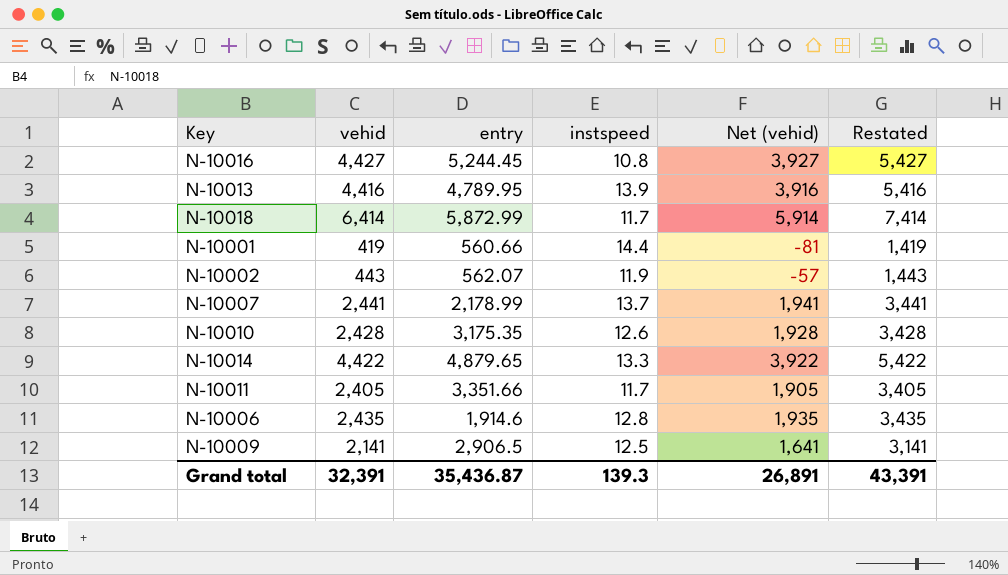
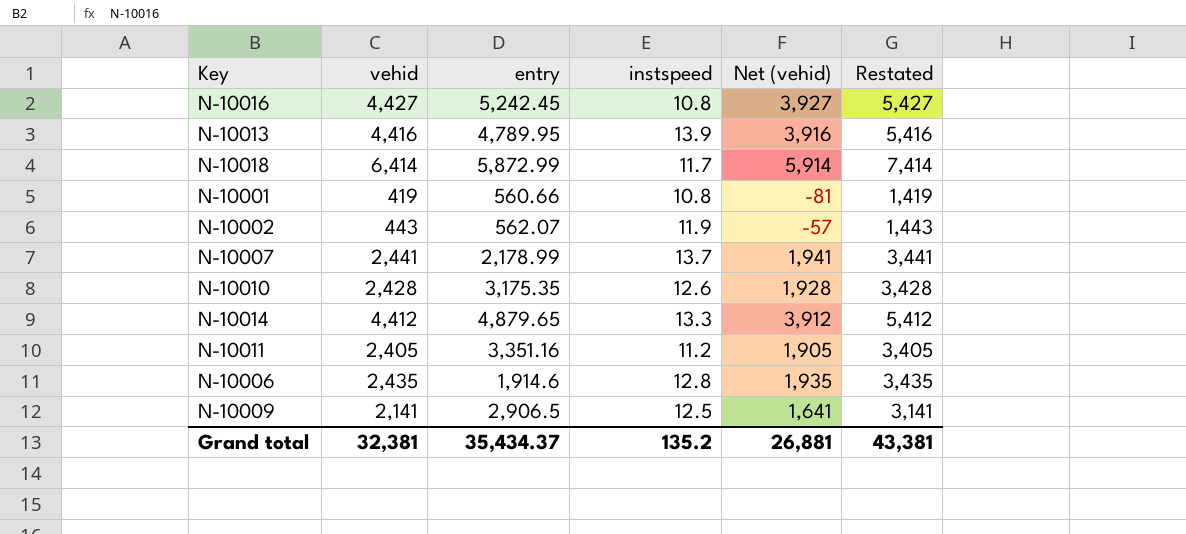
N-10016 | entry: 5,244.45 -> 5,242.45
N-10001 | instspeed: 14.4 -> 10.8
N-10014 | vehid: 4,422 -> 4,412
N-10014 | Net (vehid): 3,922 -> 3,912
N-10014 | Restated: 5,422 -> 5,412
N-10011 | entry: 3,351.66 -> 3,351.16
N-10011 | instspeed: 11.7 -> 11.2
Grand total | vehid: 32,391 -> 32,381
Grand total | entry: 35,436.87 -> 35,434.37
Grand total | instspeed: 139.3 -> 135.2
Grand total | Net (vehid): 26,891 -> 26,881
Grand total | Restated: 43,391 -> 43,381

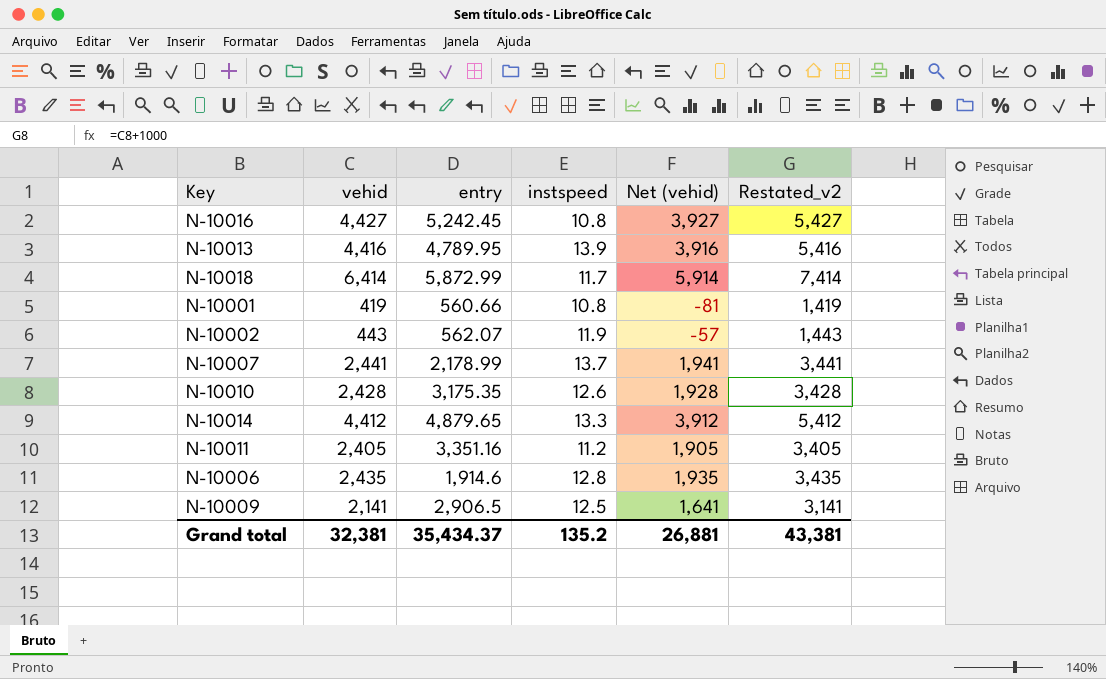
column name: Restated -> Restated_v2

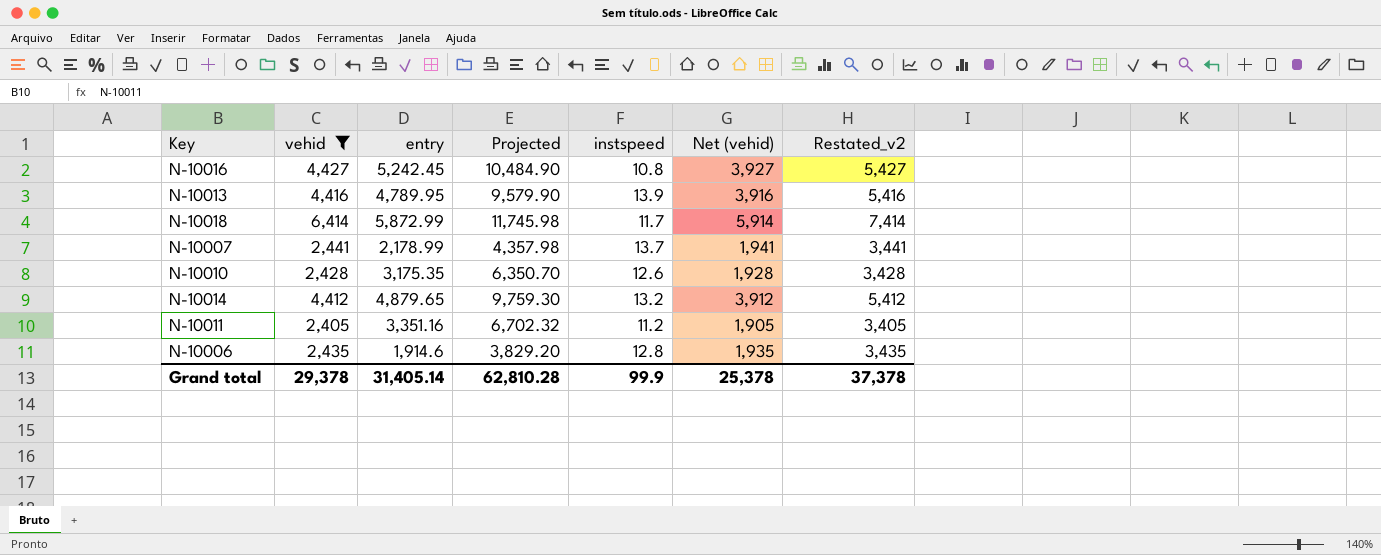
filter: none -> vehid >= 2,405
column Projected | formula: none -> [entry] * 2
N-10014 | instspeed: 13.3 -> 13.2
Grand total | vehid: 32,381 -> 29,378
Grand total | entry: 35,434.37 -> 31,405.14
Grand total | instspeed: 135.2 -> 99.9
Grand total | Net (vehid): 26,881 -> 25,378
Grand total | Restated_v2: 43,381 -> 37,378

